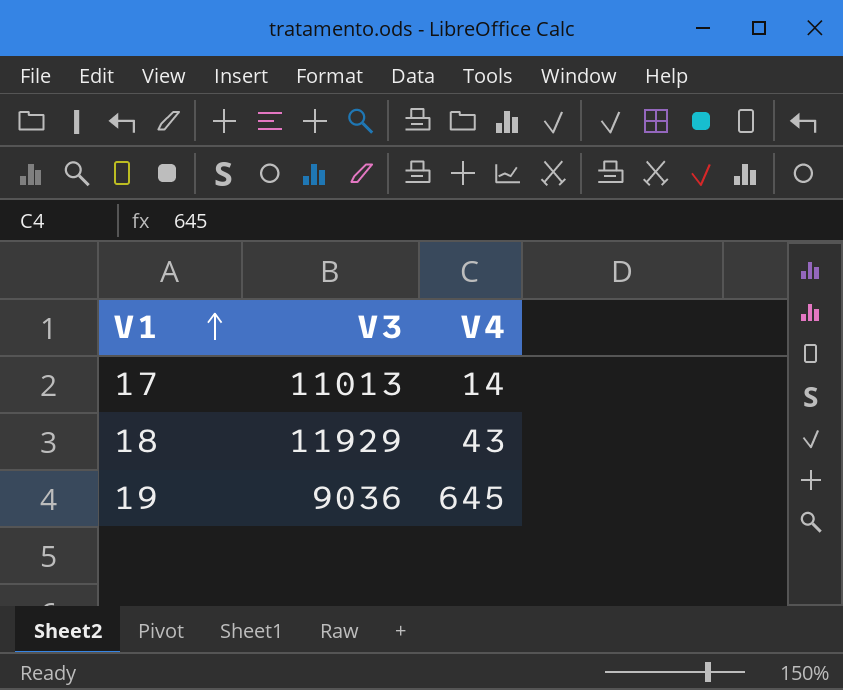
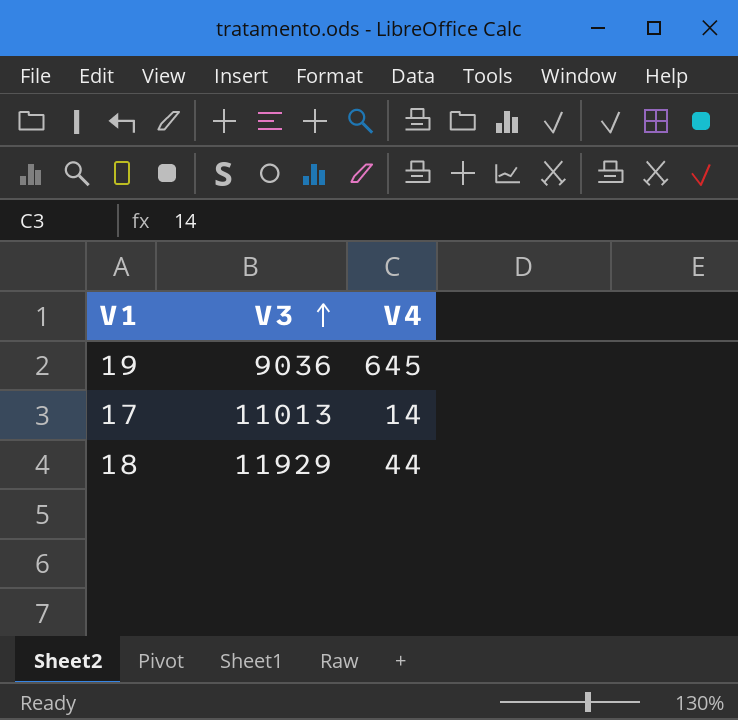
row order: V1 ascending -> V3 ascending
18 | V4: 43 -> 44

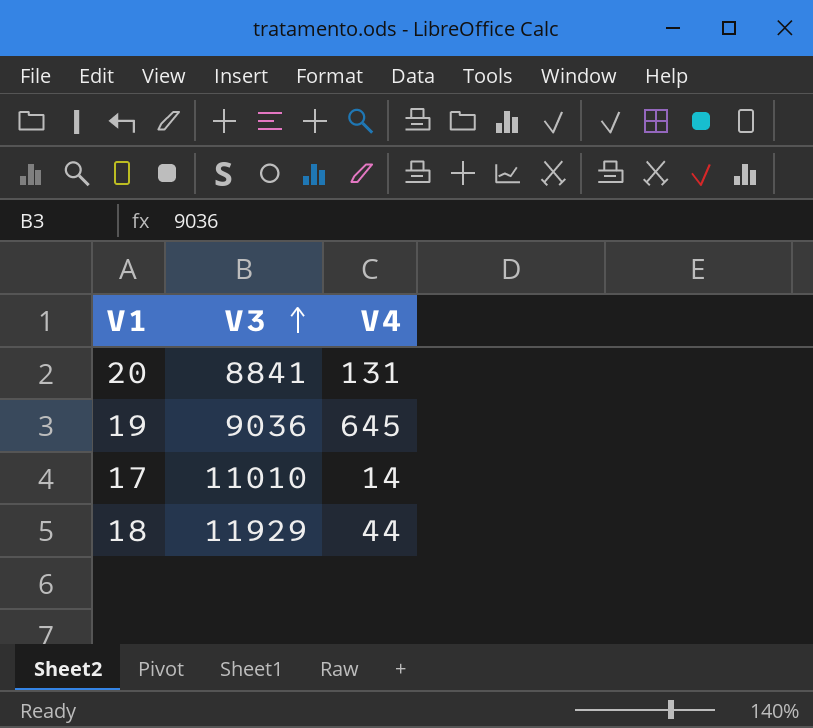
row 20: none -> 8841 | 131
17 | V3: 11013 -> 11010

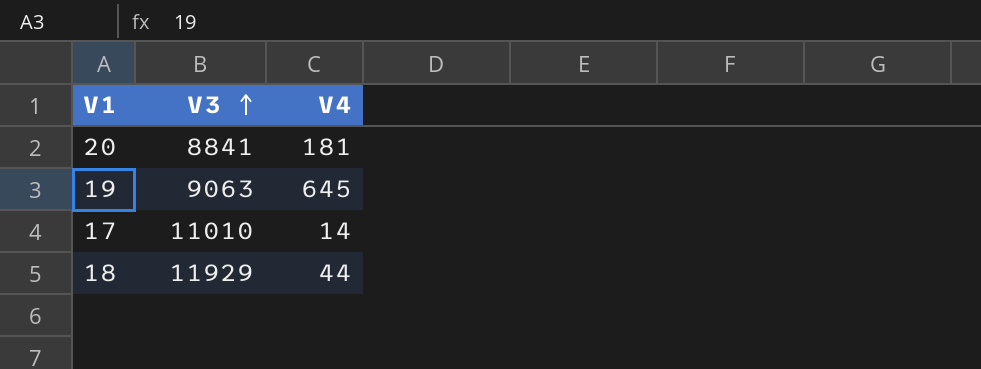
20 | V4: 131 -> 181
19 | V3: 9036 -> 9063

